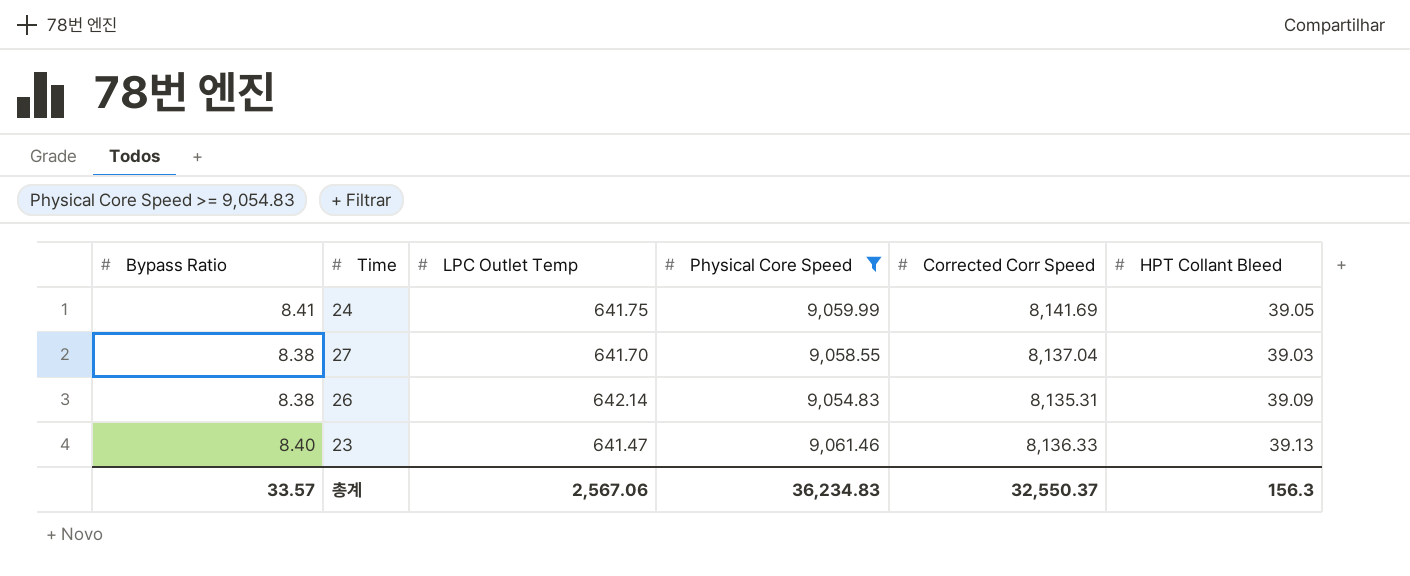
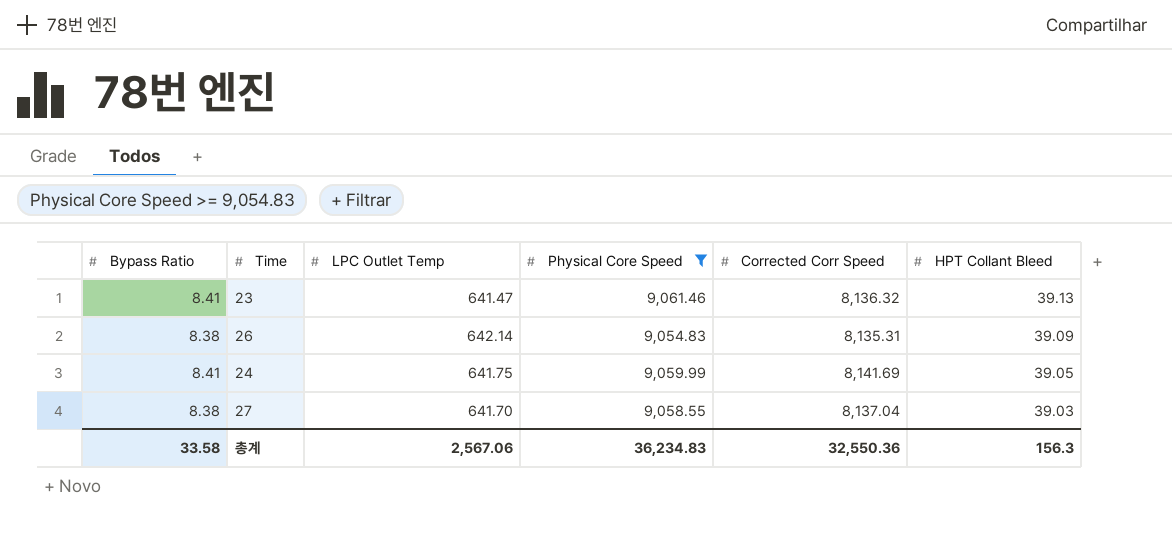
row order: none -> HPT Collant Bleed descending
23 | Bypass Ratio: 8.40 -> 8.41
23 | Corrected Corr Speed: 8,136.33 -> 8,136.32
총계 | Bypass Ratio: 33.57 -> 33.58
총계 | Corrected Corr Speed: 32,550.37 -> 32,550.36

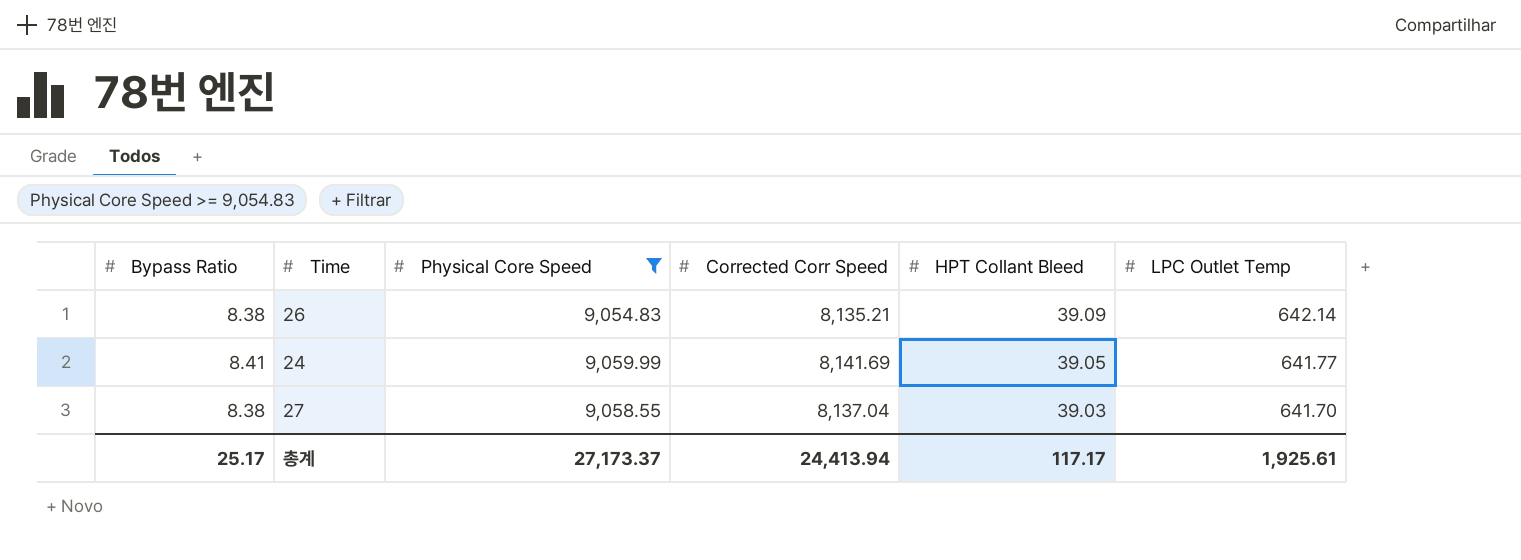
column LPC Outlet Temp | position: 3 -> 6
row 23: 8.41 | 641.47 | 9,061.46 | 8,136.32 | 39.13 -> none
26 | Corrected Corr Speed: 8,135.31 -> 8,135.21
24 | LPC Outlet Temp: 641.75 -> 641.77
총계 | Bypass Ratio: 33.58 -> 25.17
총계 | Physical Core Speed: 36,234.83 -> 27,173.37
총계 | Corrected Corr Speed: 32,550.36 -> 24,413.94
총계 | HPT Collant Bleed: 156.3 -> 117.17
총계 | LPC Outlet Temp: 2,567.06 -> 1,925.61

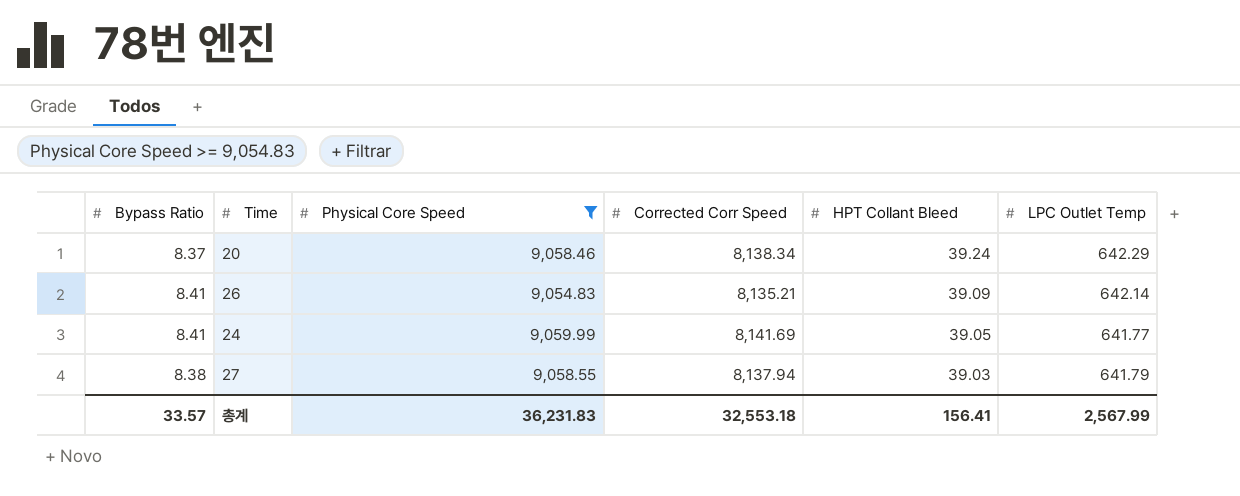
row 20: none -> 8.37 | 9,058.46 | 8,138.34 | 39.24 | 642.29
26 | Bypass Ratio: 8.38 -> 8.41
27 | Corrected Corr Speed: 8,137.04 -> 8,137.94
27 | LPC Outlet Temp: 641.70 -> 641.79
총계 | Bypass Ratio: 25.17 -> 33.57
총계 | Physical Core Speed: 27,173.37 -> 36,231.83
총계 | Corrected Corr Speed: 24,413.94 -> 32,553.18
총계 | HPT Collant Bleed: 117.17 -> 156.41
총계 | LPC Outlet Temp: 1,925.61 -> 2,567.99

